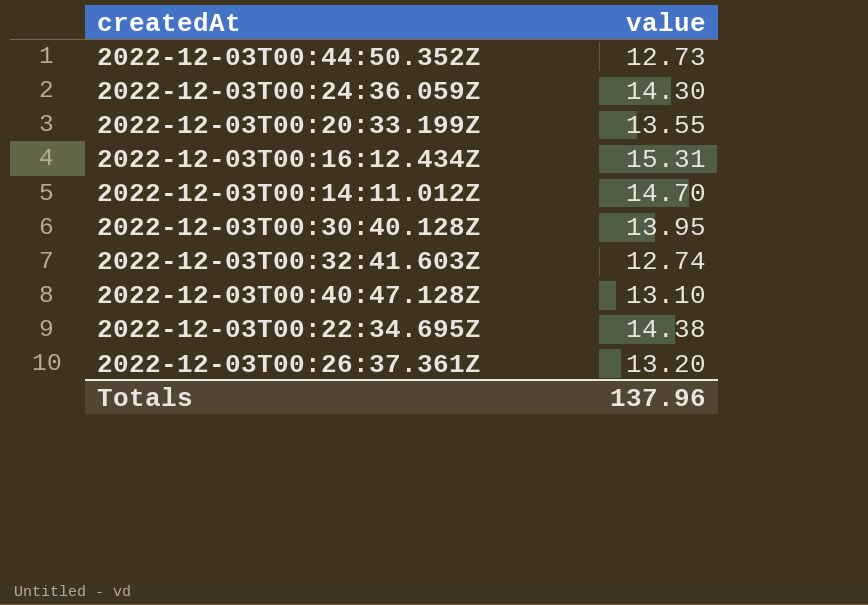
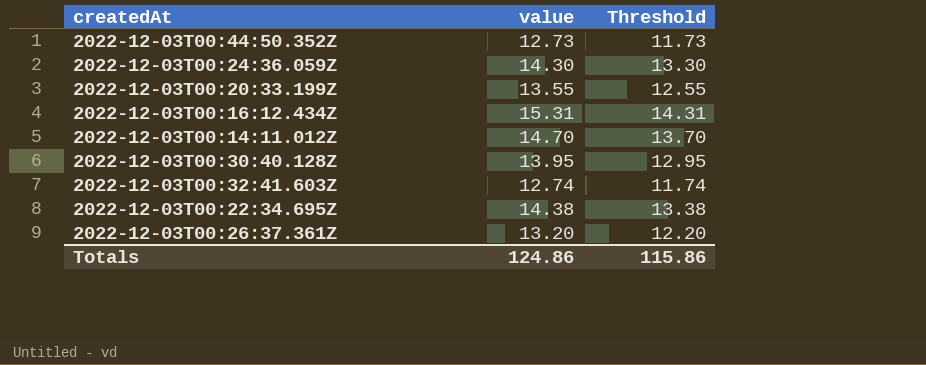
column Threshold | formula: none -> [value] - 1
row 2022-12-03T00:40:47.128Z: 13.10 -> none
Totals | value: 137.96 -> 124.86

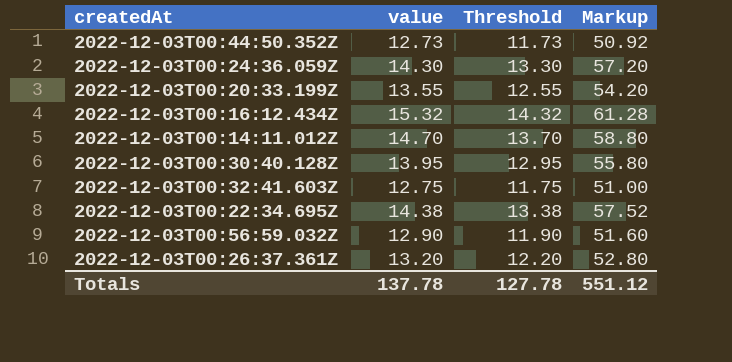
column Markup | formula: none -> [value] * 4
2022-12-03T00:16:12.434Z | value: 15.31 -> 15.32
2022-12-03T00:16:12.434Z | Threshold: 14.31 -> 14.32
2022-12-03T00:32:41.603Z | value: 12.74 -> 12.75
2022-12-03T00:32:41.603Z | Threshold: 11.74 -> 11.75
row 2022-12-03T00:56:59.032Z: none -> 12.90 | 11.90 | 51.60
Totals | value: 124.86 -> 137.78
Totals | Threshold: 115.86 -> 127.78

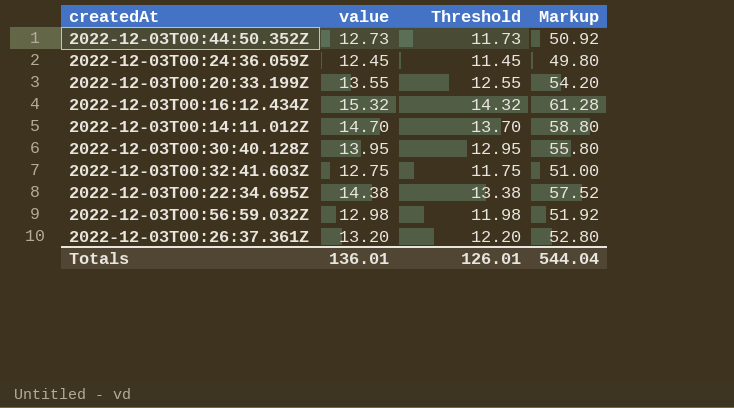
2022-12-03T00:24:36.059Z | value: 14.30 -> 12.45
2022-12-03T00:24:36.059Z | Threshold: 13.30 -> 11.45
2022-12-03T00:24:36.059Z | Markup: 57.20 -> 49.80
2022-12-03T00:56:59.032Z | value: 12.90 -> 12.98
2022-12-03T00:56:59.032Z | Threshold: 11.90 -> 11.98
2022-12-03T00:56:59.032Z | Markup: 51.60 -> 51.92
Totals | value: 137.78 -> 136.01
Totals | Threshold: 127.78 -> 126.01
Totals | Markup: 551.12 -> 544.04

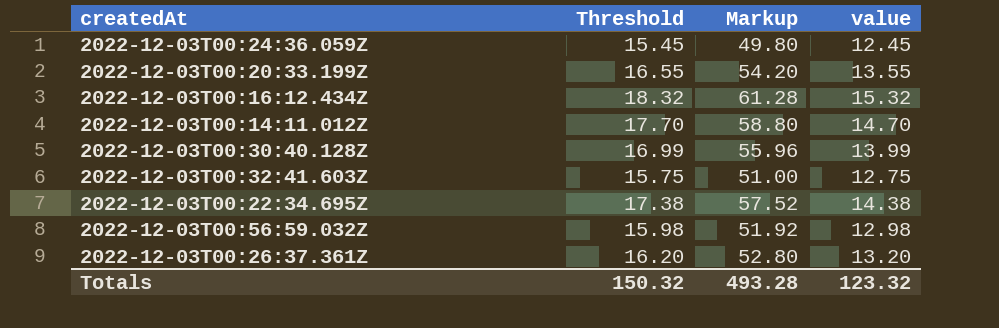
column Threshold | formula: [value] - 1 -> [value] + 3
column value | position: 2 -> 4
row 2022-12-03T00:44:50.352Z: 12.73 | 11.73 | 50.92 -> none
2022-12-03T00:30:40.128Z | Markup: 55.80 -> 55.96
2022-12-03T00:30:40.128Z | value: 13.95 -> 13.99
Totals | Threshold: 126.01 -> 150.32
Totals | Markup: 544.04 -> 493.28
Totals | value: 136.01 -> 123.32

